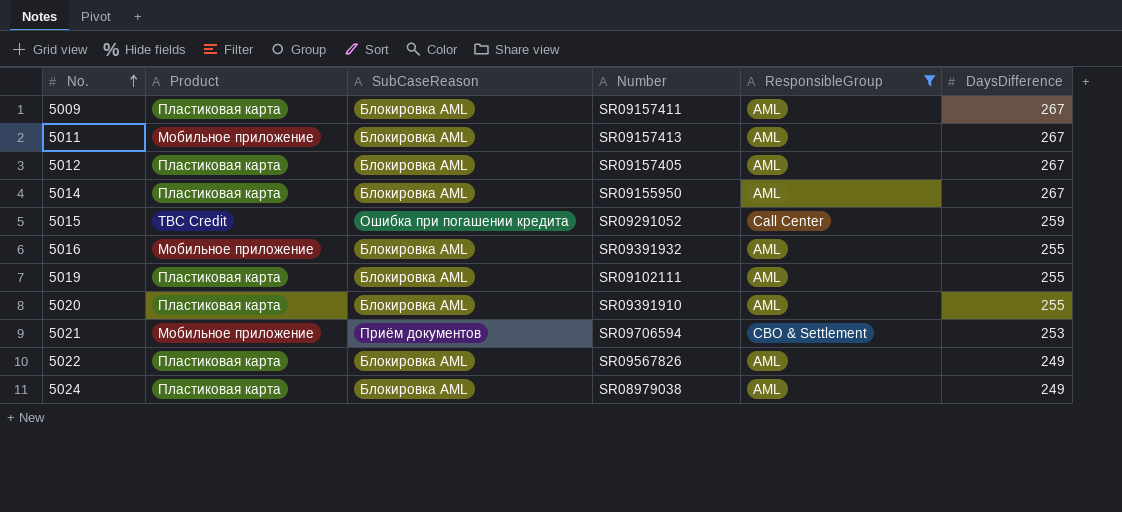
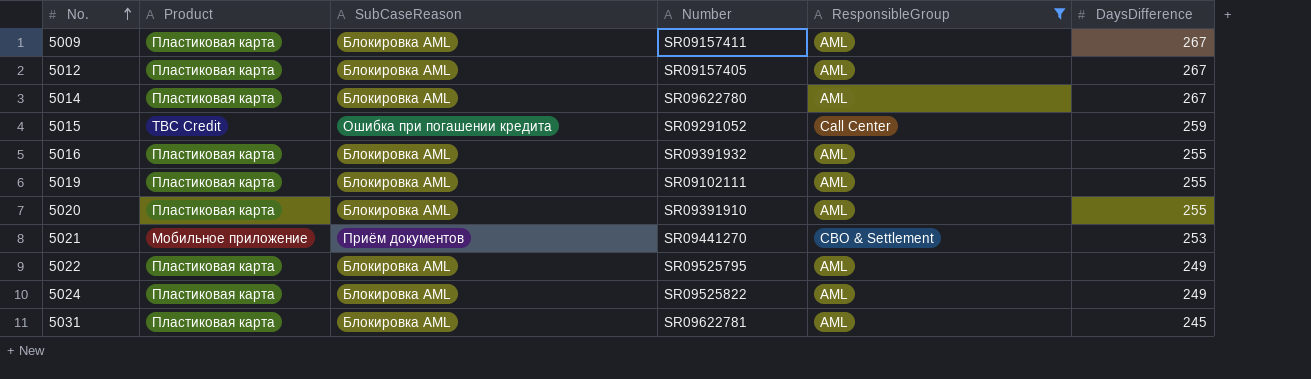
row 5011: Мобильное приложение | Блокировка AML | SR09157413 | AML | 267 -> none
5014 | Number: SR09155950 -> SR09622780
5016 | Product: Мобильное приложение -> Пластиковая карта
5021 | Number: SR09706594 -> SR09441270
5022 | Number: SR09567826 -> SR09525795
5024 | Number: SR08979038 -> SR09525822
row 5031: none -> Пластиковая карта | Блокировка AML | SR09622781 | AML | 245

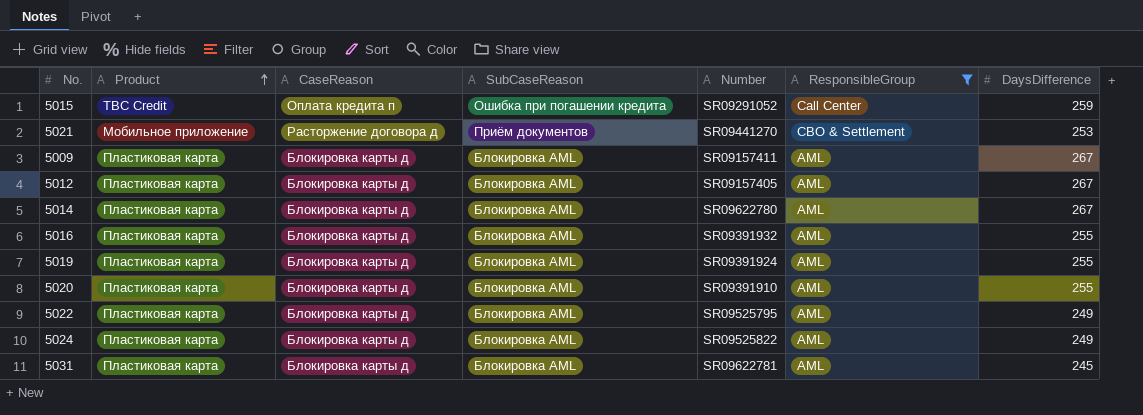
row order: No. ascending -> Product ascending
column CaseReason | position: none -> 3
5019 | Number: SR09102111 -> SR09391924

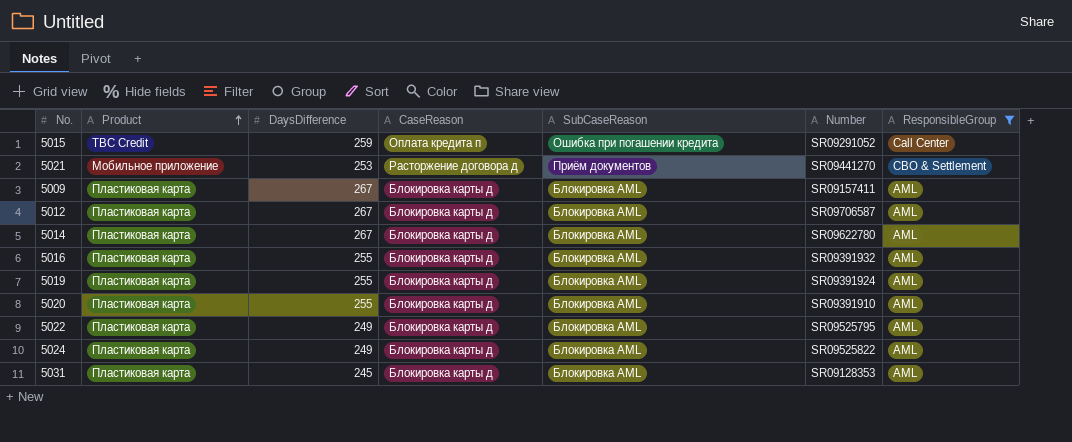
column DaysDifference | position: 7 -> 3
5012 | Number: SR09157405 -> SR09706587
5031 | Number: SR09622781 -> SR09128353

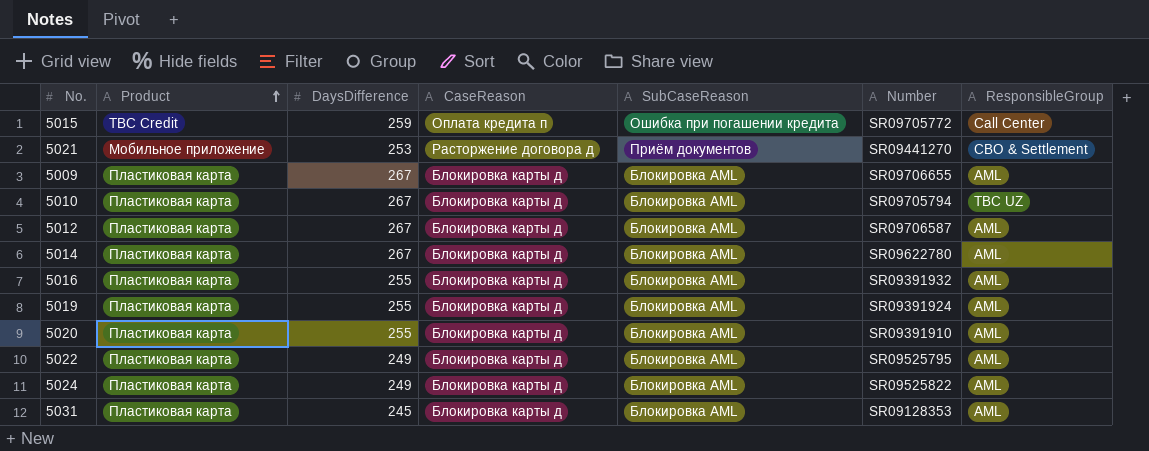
filter: ResponsibleGroup != TBC UZ -> none
5015 | Number: SR09291052 -> SR09705772
5009 | Number: SR09157411 -> SR09706655

